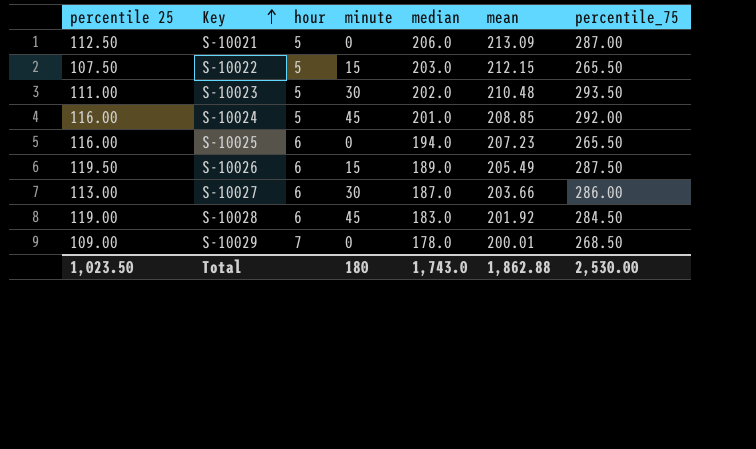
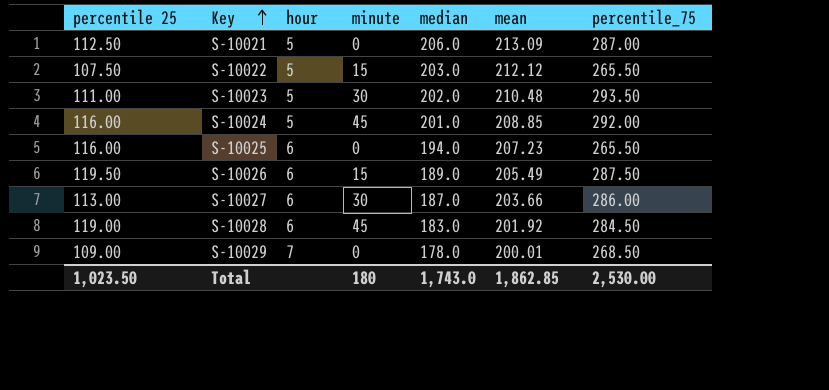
S-10022 | mean: 212.15 -> 212.12
Total | mean: 1,862.88 -> 1,862.85

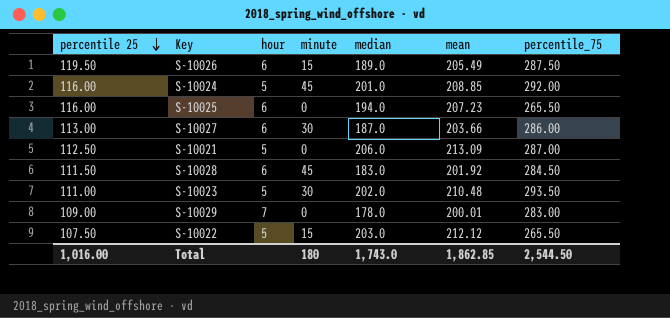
row order: Key ascending -> percentile 25 descending
S-10028 | percentile 25: 119.00 -> 111.50
S-10029 | percentile_75: 268.50 -> 283.00
Total | percentile 25: 1,023.50 -> 1,016.00
Total | percentile_75: 2,530.00 -> 2,544.50

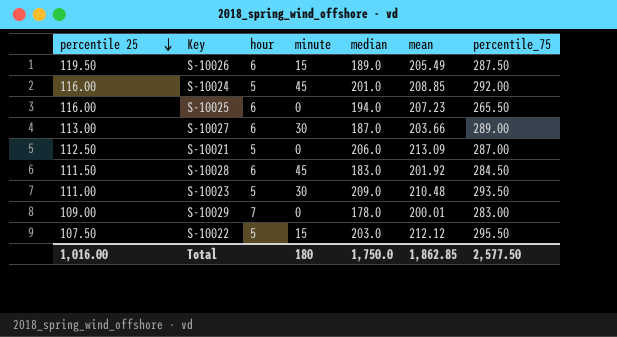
S-10027 | percentile_75: 286.00 -> 289.00
S-10023 | median: 202.0 -> 209.0
S-10022 | percentile_75: 265.50 -> 295.50
Total | median: 1,743.0 -> 1,750.0
Total | percentile_75: 2,544.50 -> 2,577.50

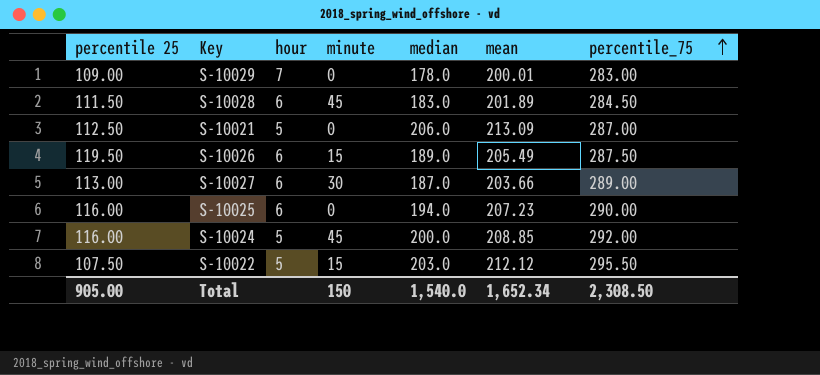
row order: percentile 25 descending -> percentile_75 ascending
row S-10023: 111.00 | 5 | 30 | 209.0 | 210.48 | 293.50 -> none
S-10028 | mean: 201.92 -> 201.89
S-10025 | percentile_75: 265.50 -> 290.00
S-10024 | median: 201.0 -> 200.0
Total | percentile 25: 1,016.00 -> 905.00
Total | minute: 180 -> 150
Total | median: 1,750.0 -> 1,540.0
Total | mean: 1,862.85 -> 1,652.34
Total | percentile_75: 2,577.50 -> 2,308.50

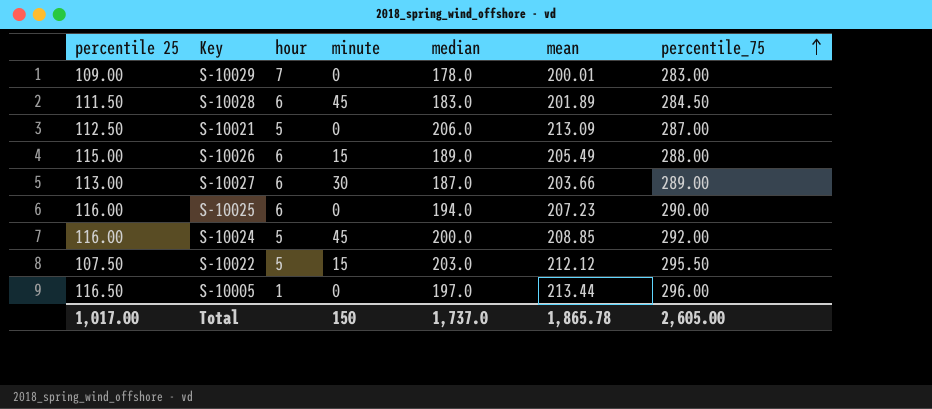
S-10026 | percentile 25: 119.50 -> 115.00
S-10026 | percentile_75: 287.50 -> 288.00
row S-10005: none -> 116.50 | 1 | 0 | 197.0 | 213.44 | 296.00
Total | percentile 25: 905.00 -> 1,017.00
Total | median: 1,540.0 -> 1,737.0
Total | mean: 1,652.34 -> 1,865.78
Total | percentile_75: 2,308.50 -> 2,605.00

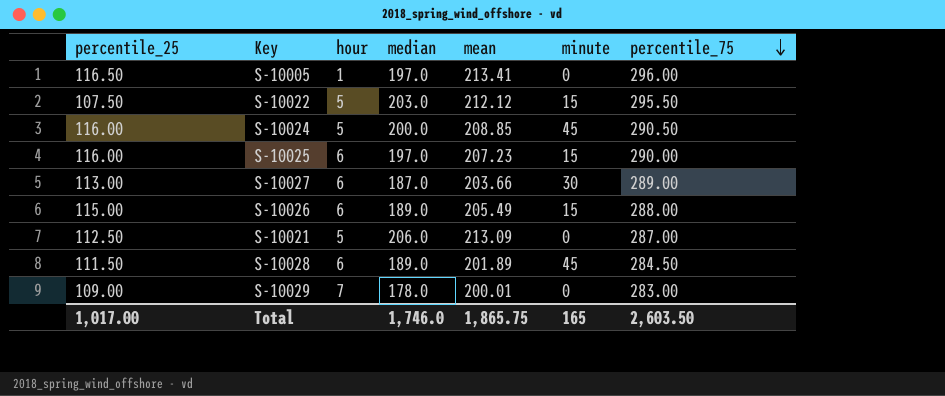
row order: percentile_75 ascending -> percentile_75 descending
column name: percentile 25 -> percentile_25
column minute | position: 4 -> 6
S-10005 | mean: 213.44 -> 213.41
S-10024 | percentile_75: 292.00 -> 290.50
S-10025 | median: 194.0 -> 197.0
S-10025 | minute: 0 -> 15
S-10028 | median: 183.0 -> 189.0
Total | median: 1,737.0 -> 1,746.0
Total | mean: 1,865.78 -> 1,865.75
Total | minute: 150 -> 165
Total | percentile_75: 2,605.00 -> 2,603.50

